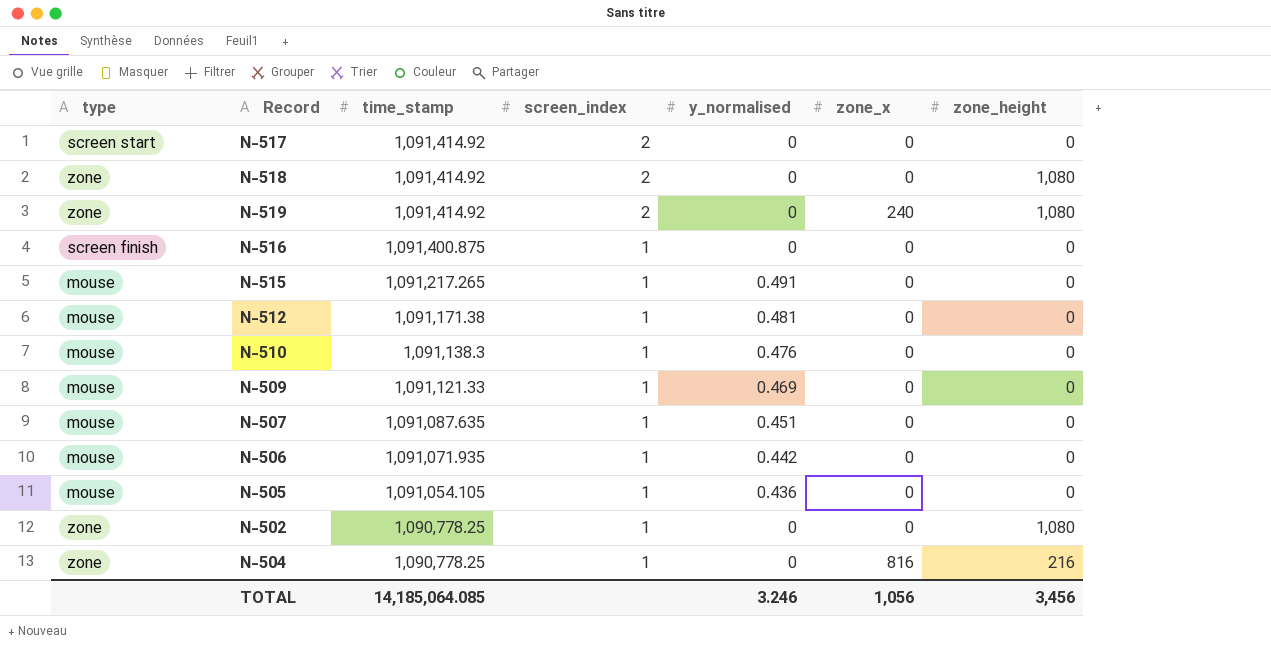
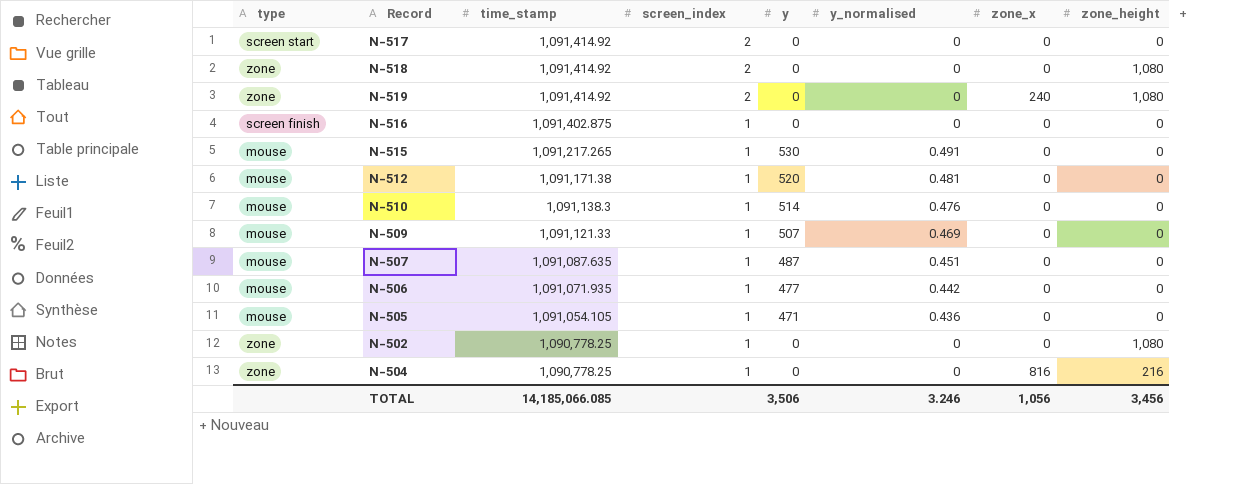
column y | position: none -> 5
N-516 | time_stamp: 1,091,400.875 -> 1,091,402.875
TOTAL | time_stamp: 14,185,064.085 -> 14,185,066.085

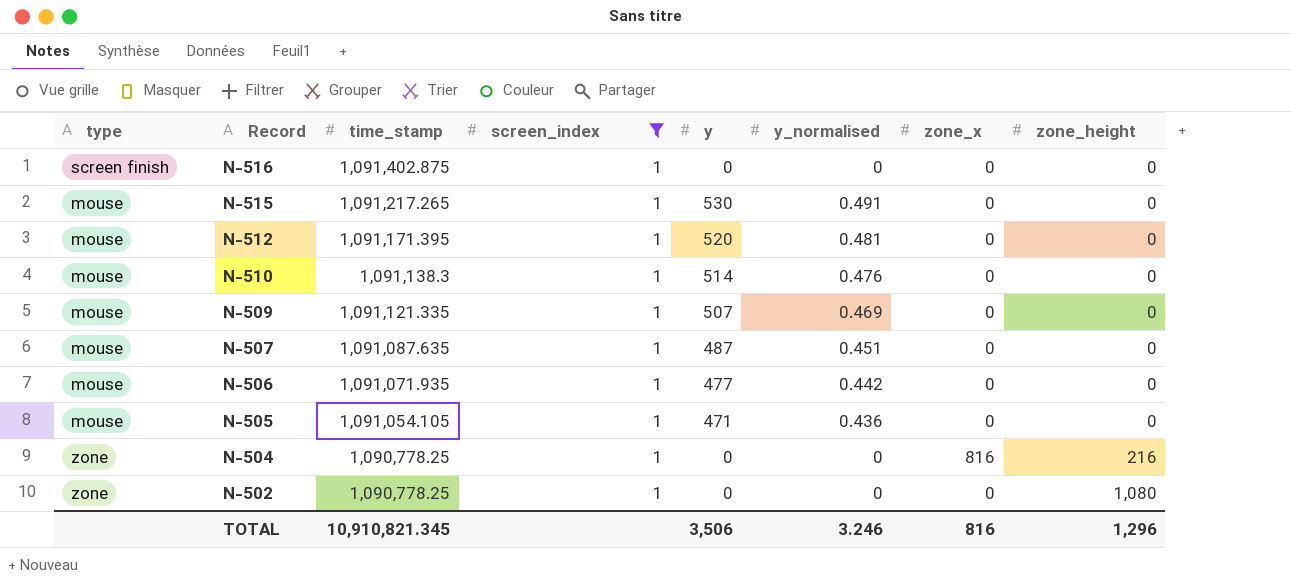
filter: none -> screen_index = 1
row order: time_stamp descending -> Record descending
N-512 | time_stamp: 1,091,171.38 -> 1,091,171.395
N-509 | time_stamp: 1,091,121.33 -> 1,091,121.335
TOTAL | time_stamp: 14,185,066.085 -> 10,910,821.345
TOTAL | zone_x: 1,056 -> 816
TOTAL | zone_height: 3,456 -> 1,296

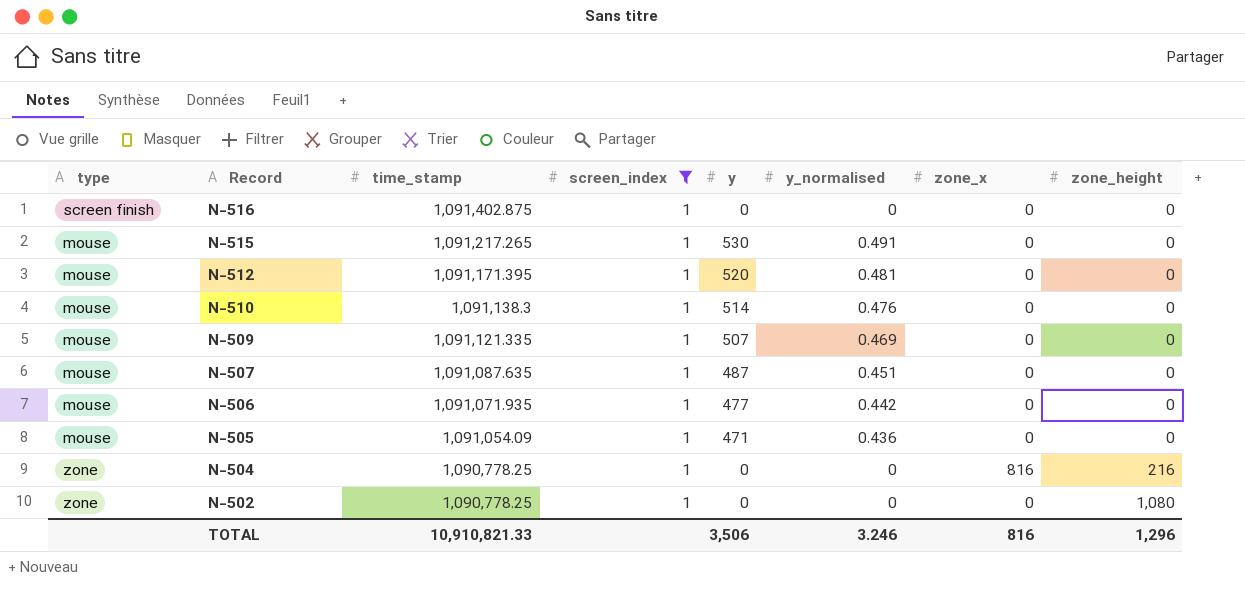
N-505 | time_stamp: 1,091,054.105 -> 1,091,054.09
TOTAL | time_stamp: 10,910,821.345 -> 10,910,821.33

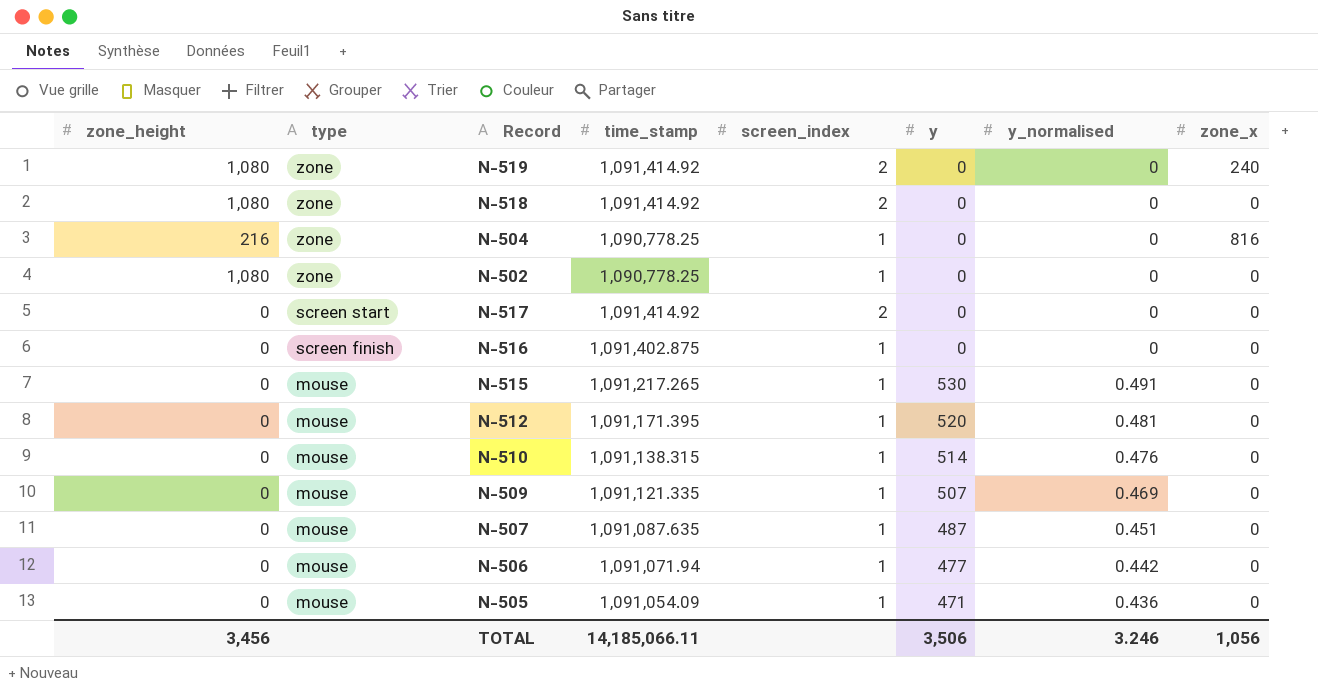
filter: screen_index = 1 -> none
row order: Record descending -> type descending
column zone_height | position: 8 -> 1
N-510 | time_stamp: 1,091,138.3 -> 1,091,138.315
N-506 | time_stamp: 1,091,071.935 -> 1,091,071.94
TOTAL | zone_height: 1,296 -> 3,456
TOTAL | time_stamp: 10,910,821.33 -> 14,185,066.11
TOTAL | zone_x: 816 -> 1,056

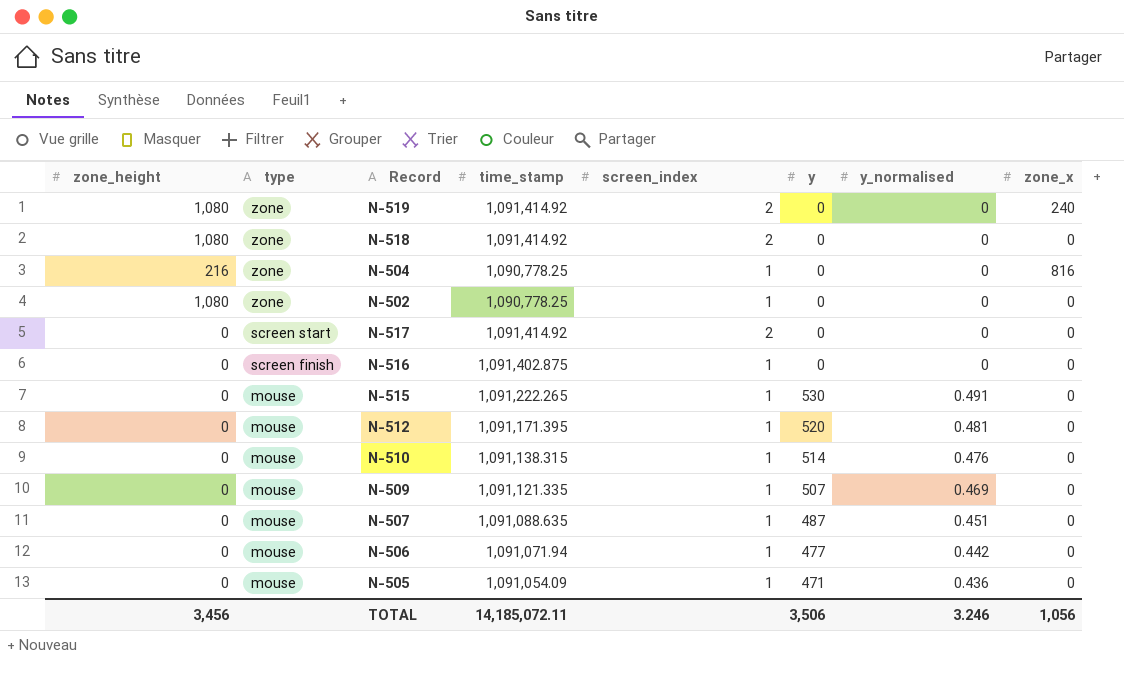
N-515 | time_stamp: 1,091,217.265 -> 1,091,222.265
N-507 | time_stamp: 1,091,087.635 -> 1,091,088.635
TOTAL | time_stamp: 14,185,066.11 -> 14,185,072.11

